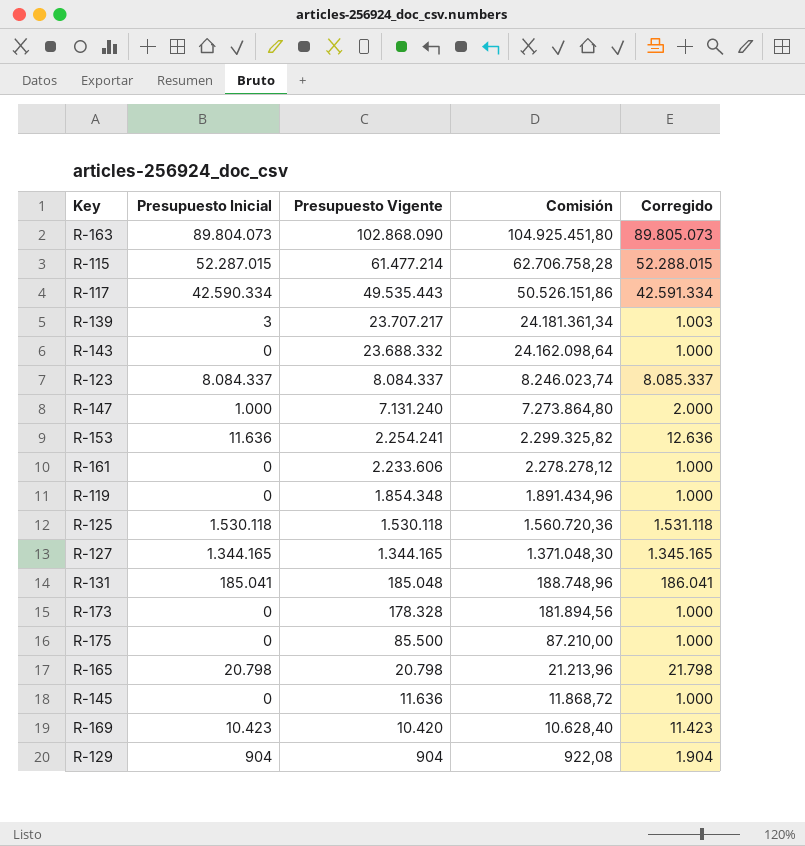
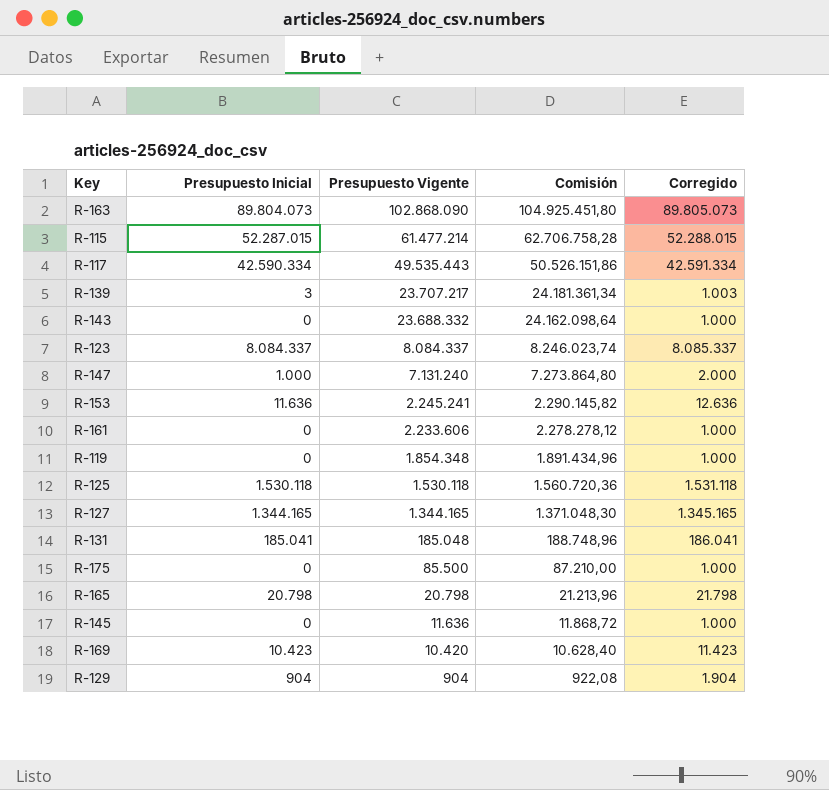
row R-173: 0 | 178.328 | 181.894,56 | 1.000 -> none
R-153 | Presupuesto Vigente: 2.254.241 -> 2.245.241
R-153 | Comisión: 2.299.325,82 -> 2.290.145,82

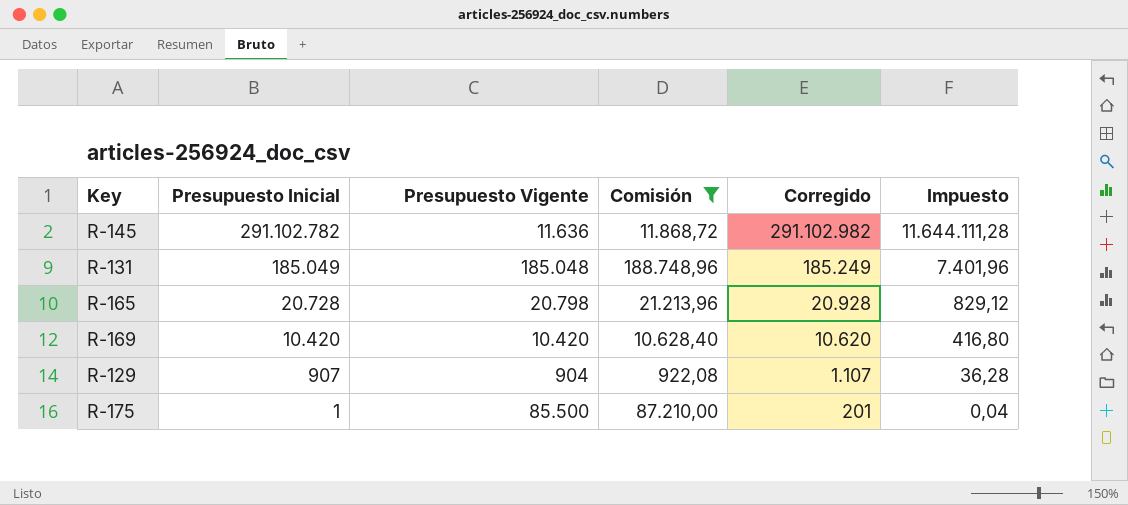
filter: none -> Comisión <= 188.748,96
row order: Presupuesto Vigente descending -> Presupuesto Inicial descending
column Corregido | formula: [Presupuesto Inicial] + 1000 -> [Presupuesto Inicial] + 200
column Impuesto | formula: none -> [Presupuesto Inicial] * 0,04
R-145 | Presupuesto Inicial: 0 -> 291.102.782
R-131 | Presupuesto Inicial: 185.041 -> 185.049
R-165 | Presupuesto Inicial: 20.798 -> 20.728
R-169 | Presupuesto Inicial: 10.423 -> 10.420
R-129 | Presupuesto Inicial: 904 -> 907
R-175 | Presupuesto Inicial: 0 -> 1

